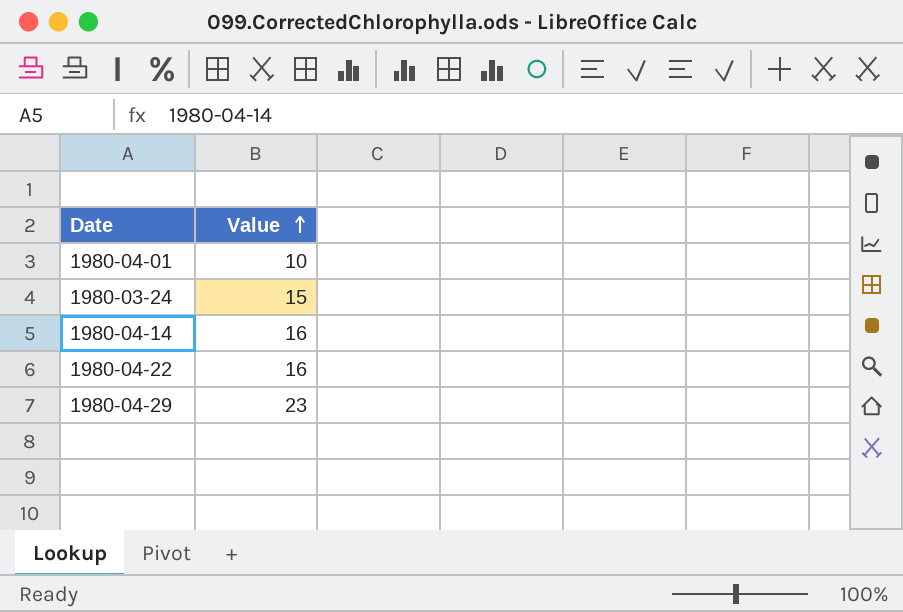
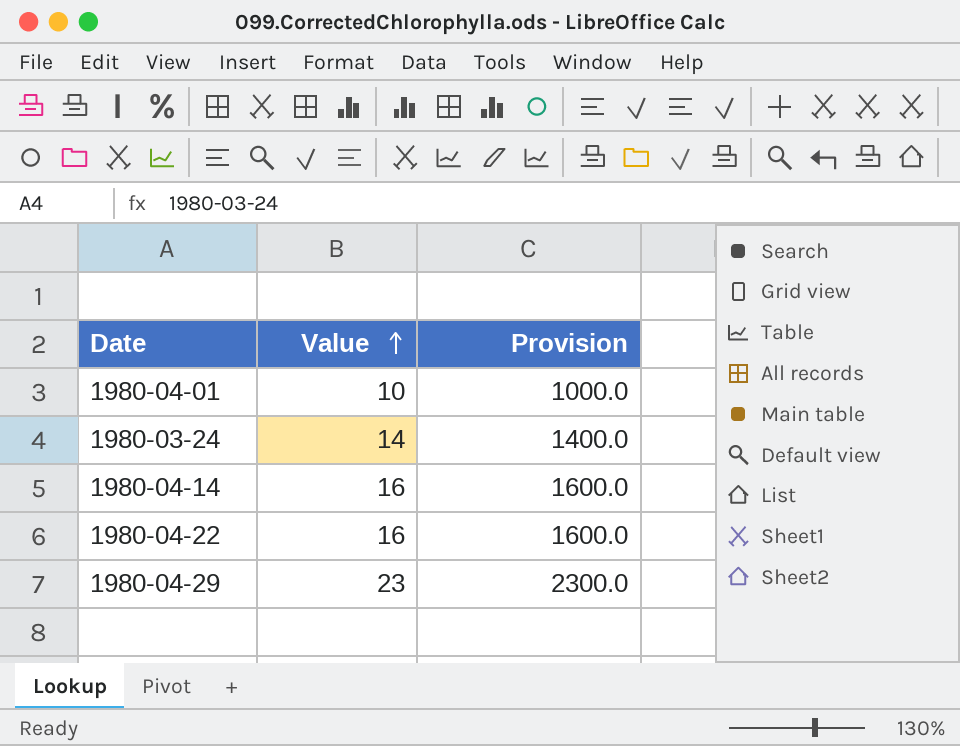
column Provision | formula: none -> [Value] * 100
1980-03-24 | Value: 15 -> 14

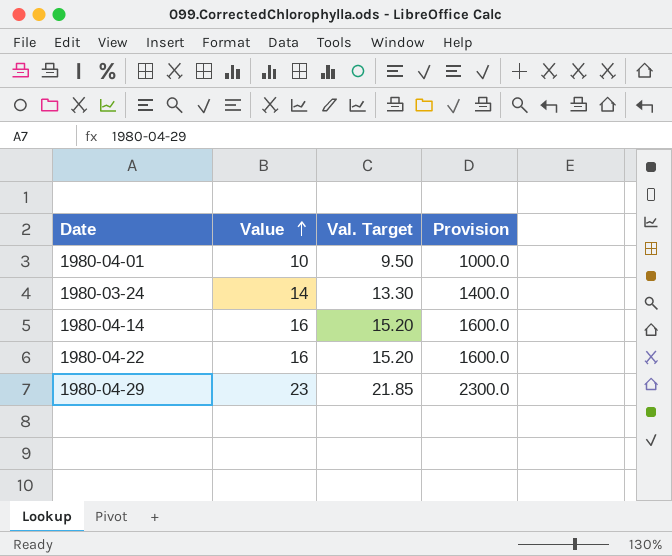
column Val. Target | formula: none -> [Value] * 0.95

